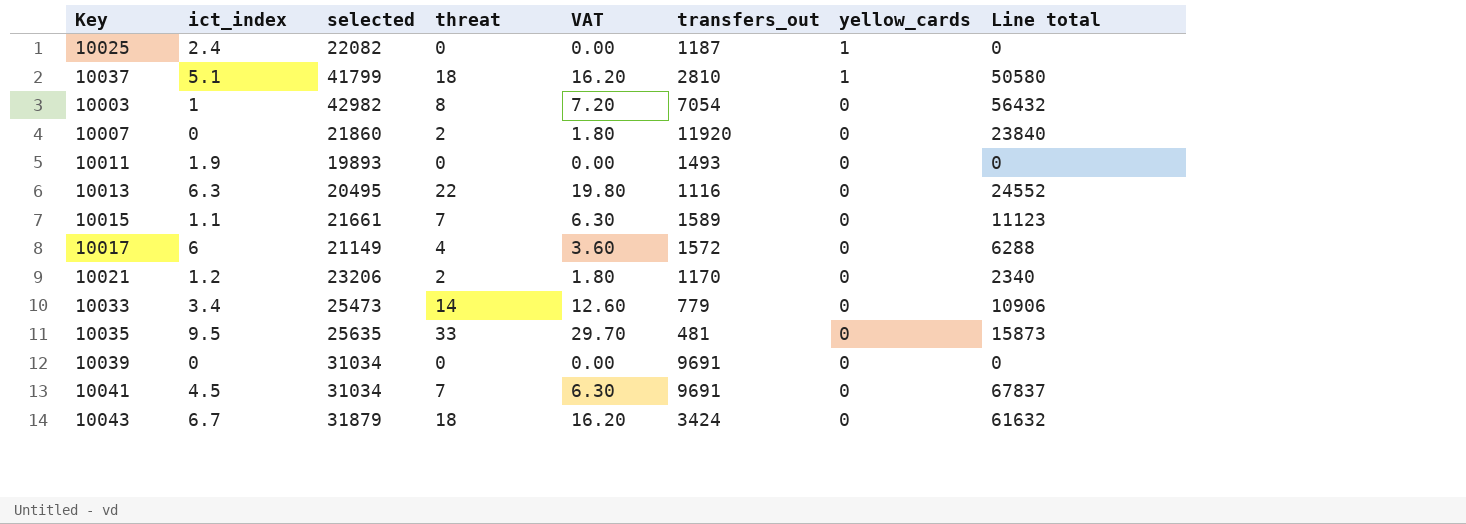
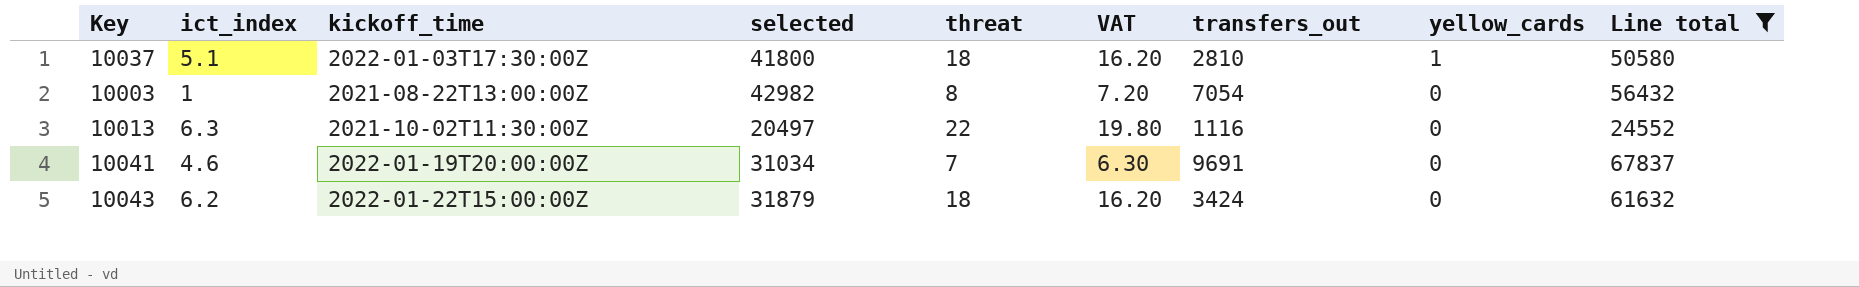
filter: none -> Line total >= 24552
column kickoff_time | position: none -> 3
10037 | selected: 41799 -> 41800
10013 | selected: 20495 -> 20497
10041 | ict_index: 4.5 -> 4.6
10043 | ict_index: 6.7 -> 6.2

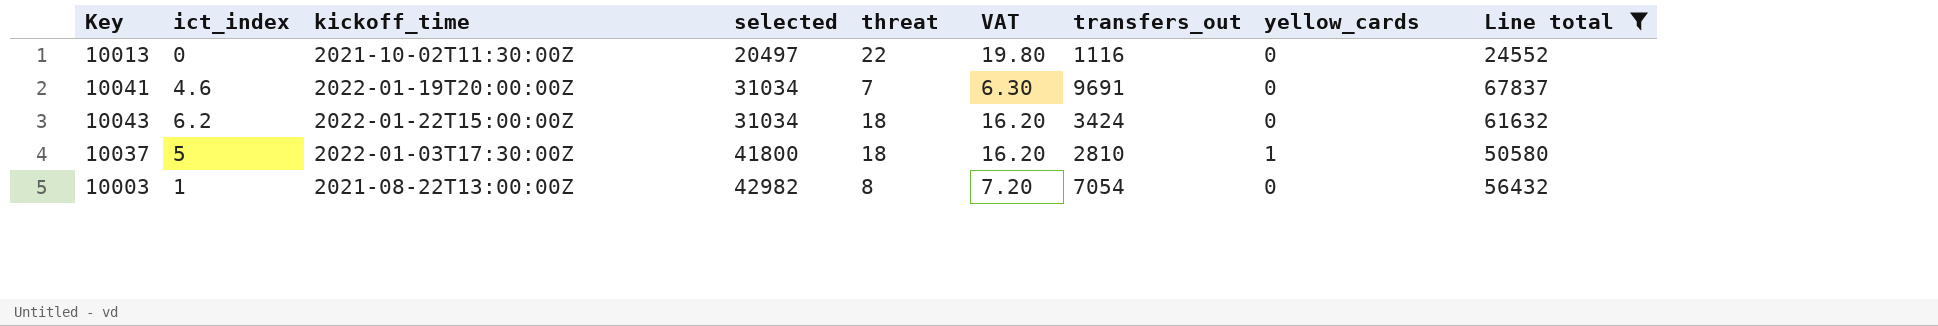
row order: yellow_cards descending -> selected ascending
10013 | ict_index: 6.3 -> 0
10043 | selected: 31879 -> 31034
10037 | ict_index: 5.1 -> 5

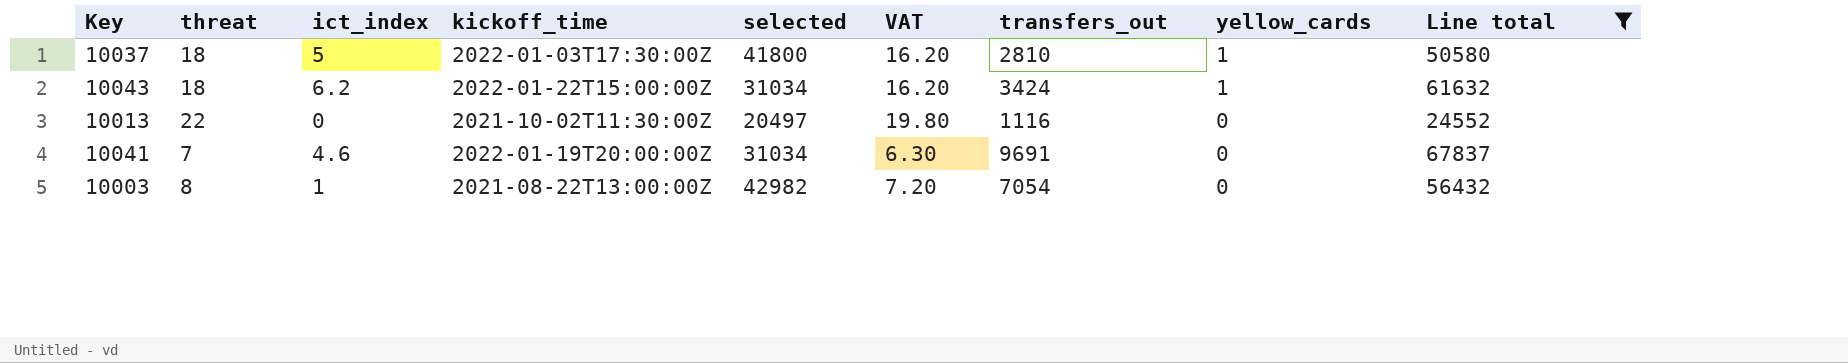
row order: selected ascending -> yellow_cards descending
column threat | position: 5 -> 2
10043 | yellow_cards: 0 -> 1

